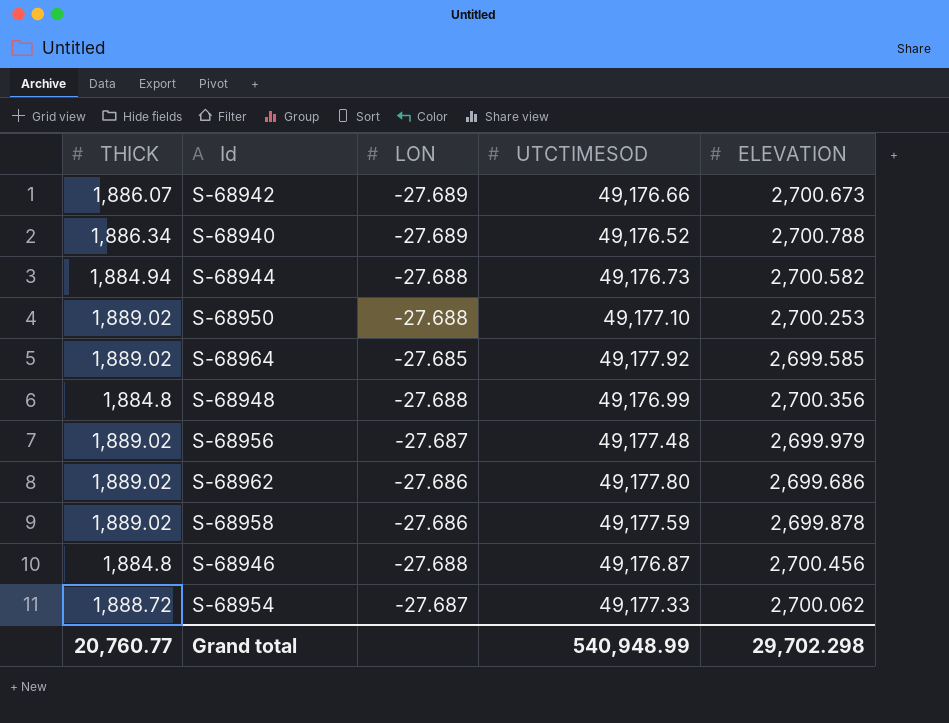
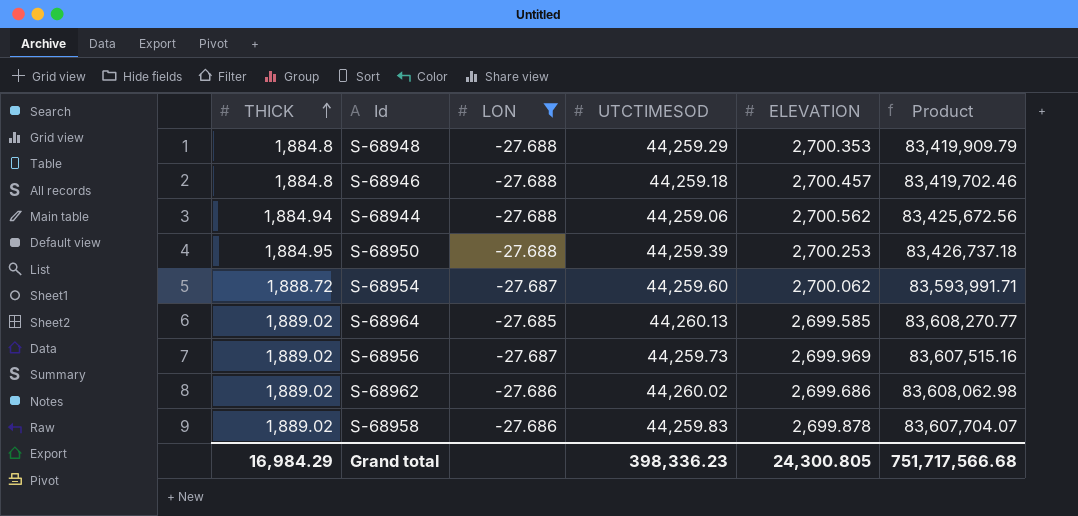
filter: none -> LON != -27.689
row order: none -> THICK ascending
column Product | formula: none -> [THICK] * [UTCTIMESOD]
S-68948 | UTCTIMESOD: 49,176.99 -> 44,259.29
S-68948 | ELEVATION: 2,700.356 -> 2,700.353
S-68946 | UTCTIMESOD: 49,176.87 -> 44,259.18
S-68946 | ELEVATION: 2,700.456 -> 2,700.457
S-68944 | UTCTIMESOD: 49,176.73 -> 44,259.06
S-68944 | ELEVATION: 2,700.582 -> 2,700.562
S-68950 | THICK: 1,889.02 -> 1,884.95
S-68950 | UTCTIMESOD: 49,177.10 -> 44,259.39
S-68954 | UTCTIMESOD: 49,177.33 -> 44,259.60
S-68964 | UTCTIMESOD: 49,177.92 -> 44,260.13
S-68956 | UTCTIMESOD: 49,177.48 -> 44,259.73
S-68956 | ELEVATION: 2,699.979 -> 2,699.969
S-68962 | UTCTIMESOD: 49,177.80 -> 44,260.02
S-68958 | UTCTIMESOD: 49,177.59 -> 44,259.83
Grand total | THICK: 20,760.77 -> 16,984.29
Grand total | UTCTIMESOD: 540,948.99 -> 398,336.23
Grand total | ELEVATION: 29,702.298 -> 24,300.805

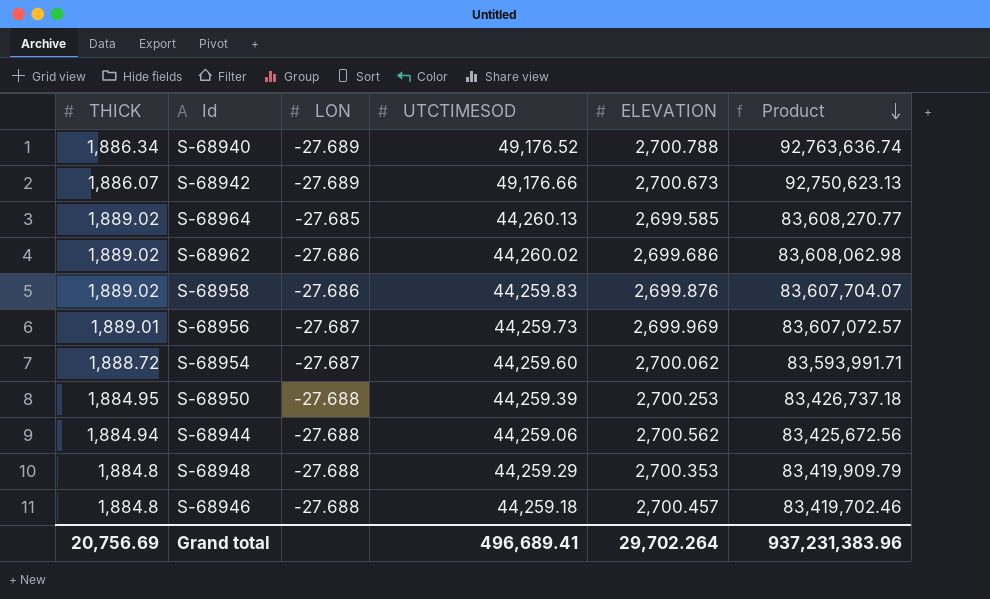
filter: LON != -27.689 -> none
row order: THICK ascending -> Product descending
S-68958 | ELEVATION: 2,699.878 -> 2,699.876
S-68956 | THICK: 1,889.02 -> 1,889.01
S-68956 | Product: 83,607,515.16 -> 83,607,072.57
Grand total | THICK: 16,984.29 -> 20,756.69
Grand total | UTCTIMESOD: 398,336.23 -> 496,689.41
Grand total | ELEVATION: 24,300.805 -> 29,702.264
Grand total | Product: 751,717,566.68 -> 937,231,383.96

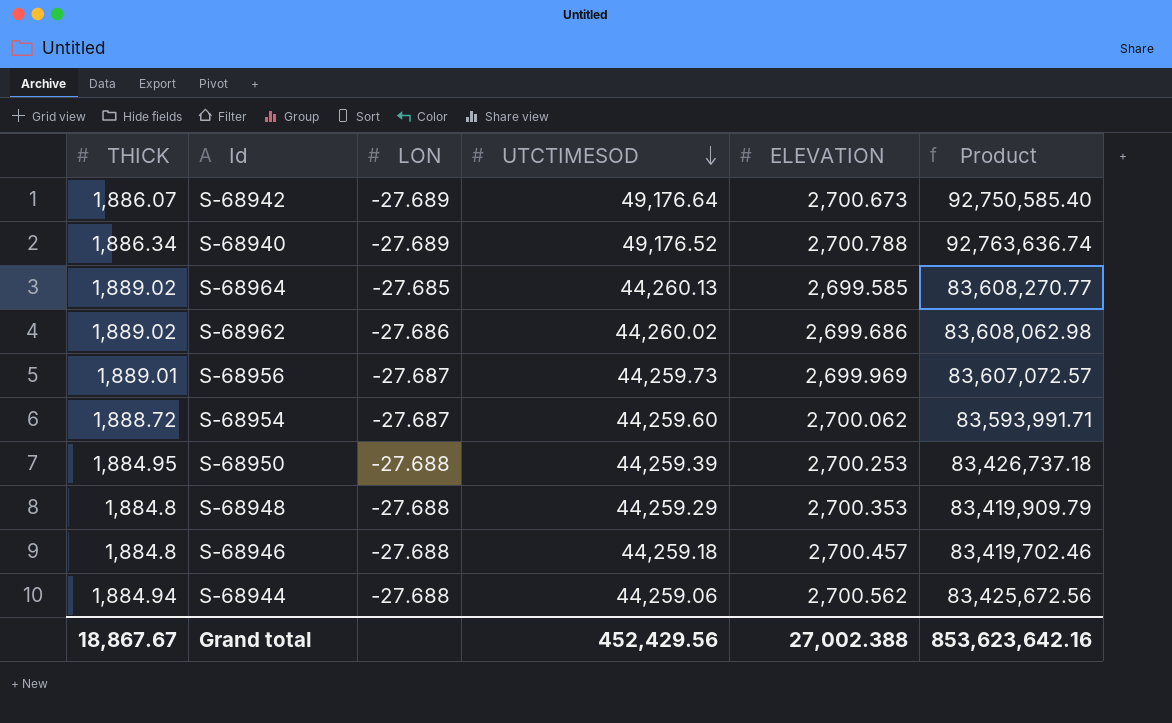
row order: Product descending -> UTCTIMESOD descending
row S-68958: 1,889.02 | -27.686 | 44,259.83 | 2,699.876 | 83,607,704.07 -> none
S-68942 | UTCTIMESOD: 49,176.66 -> 49,176.64
S-68942 | Product: 92,750,623.13 -> 92,750,585.40
Grand total | THICK: 20,756.69 -> 18,867.67
Grand total | UTCTIMESOD: 496,689.41 -> 452,429.56
Grand total | ELEVATION: 29,702.264 -> 27,002.388
Grand total | Product: 937,231,383.96 -> 853,623,642.16

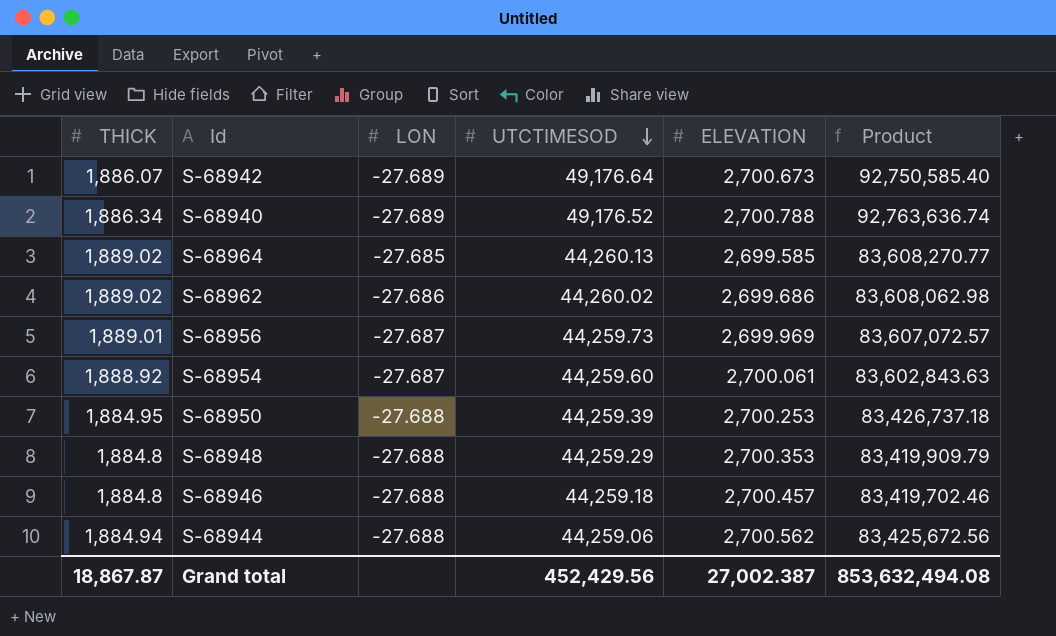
S-68954 | THICK: 1,888.72 -> 1,888.92
S-68954 | ELEVATION: 2,700.062 -> 2,700.061
S-68954 | Product: 83,593,991.71 -> 83,602,843.63
Grand total | THICK: 18,867.67 -> 18,867.87
Grand total | ELEVATION: 27,002.388 -> 27,002.387
Grand total | Product: 853,623,642.16 -> 853,632,494.08

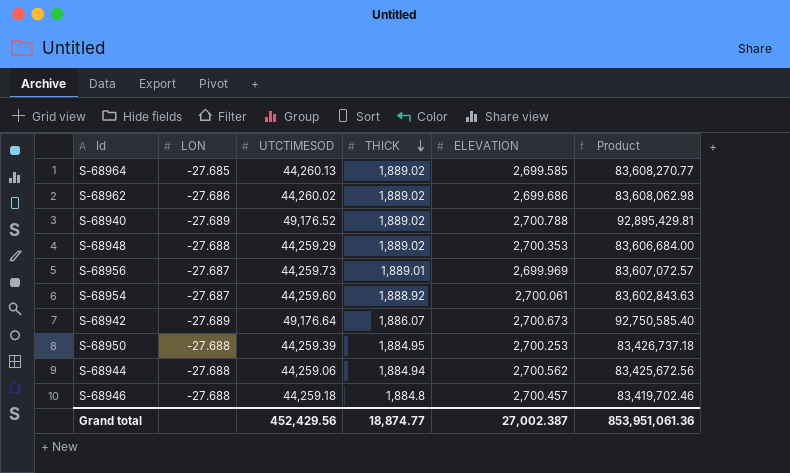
row order: UTCTIMESOD descending -> THICK descending
column THICK | position: 1 -> 4
S-68940 | THICK: 1,886.34 -> 1,889.02
S-68940 | Product: 92,763,636.74 -> 92,895,429.81
S-68948 | THICK: 1,884.8 -> 1,889.02
S-68948 | Product: 83,419,909.79 -> 83,606,684.00
Grand total | THICK: 18,867.87 -> 18,874.77
Grand total | Product: 853,632,494.08 -> 853,951,061.36

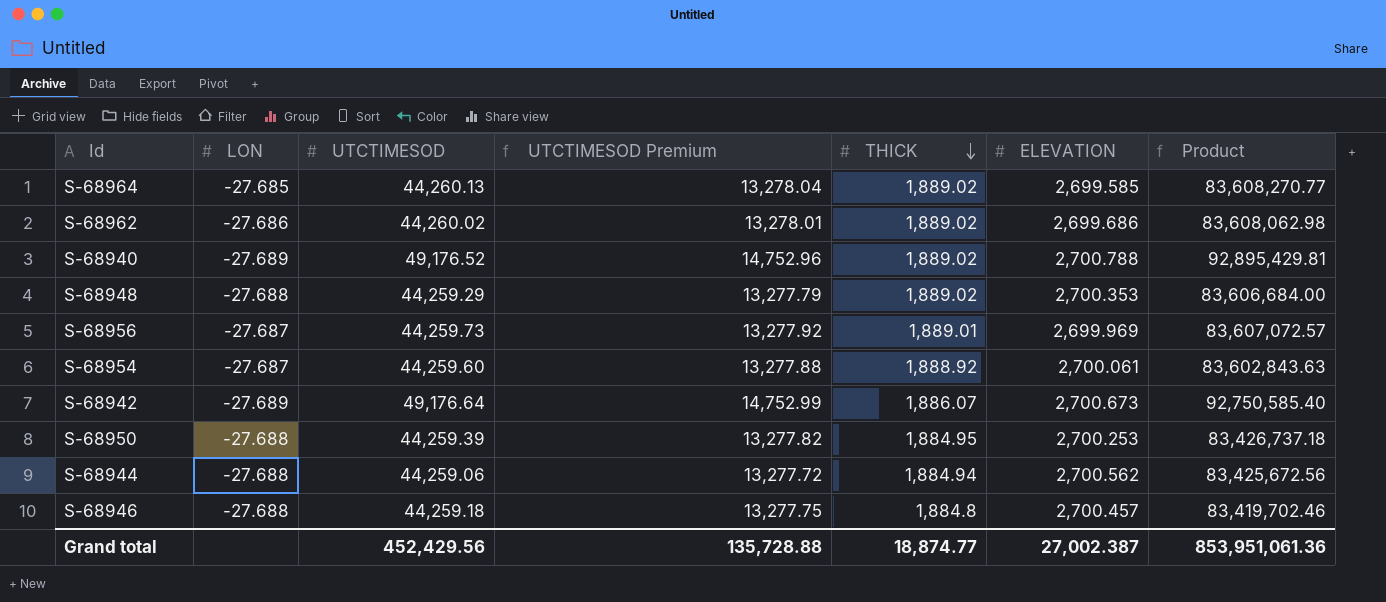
column UTCTIMESOD Premium | formula: none -> [UTCTIMESOD] * 0.3

